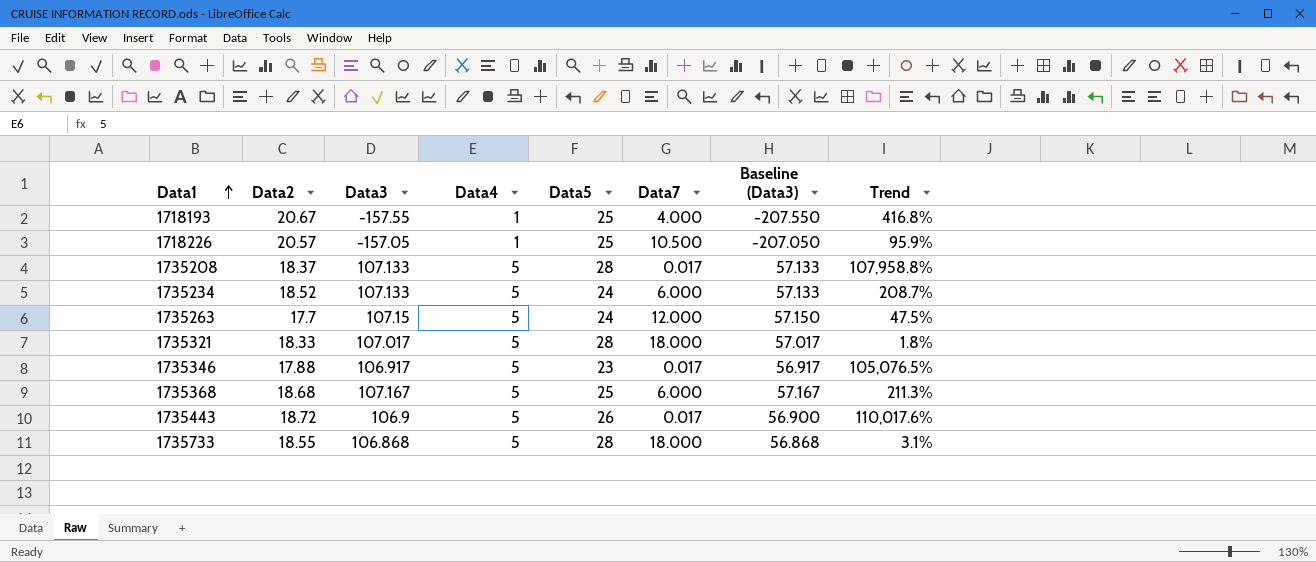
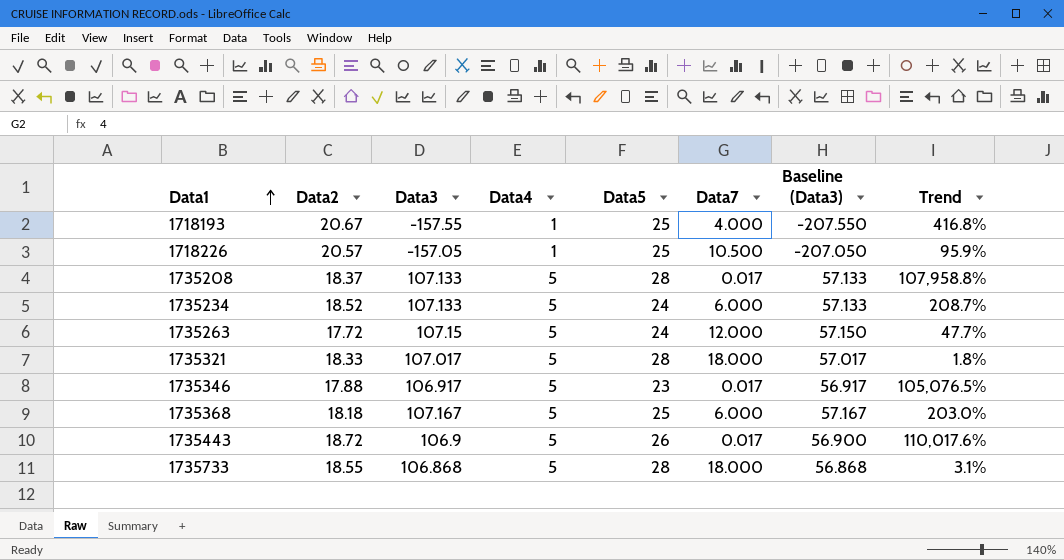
1735263 | Data2: 17.7 -> 17.72
1735263 | Trend: 47.5% -> 47.7%
1735368 | Data2: 18.68 -> 18.18
1735368 | Trend: 211.3% -> 203.0%

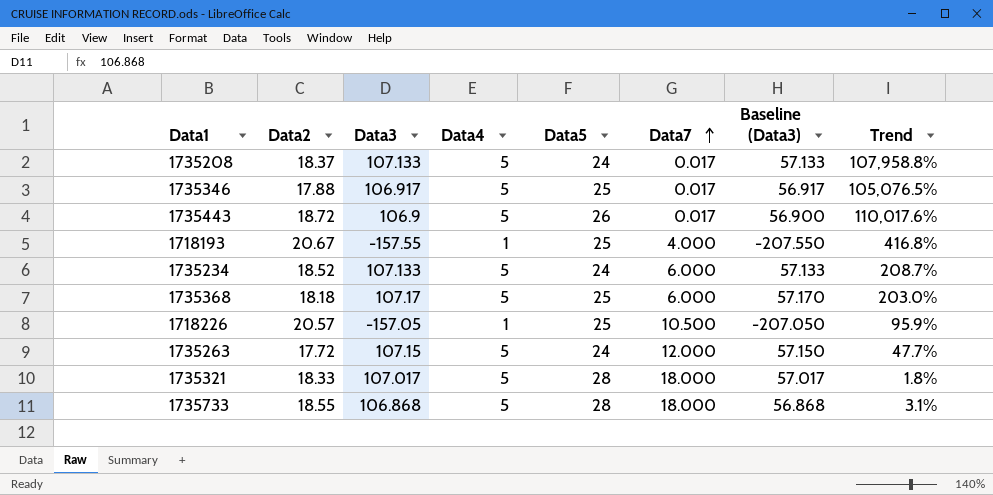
row order: Data1 ascending -> Data7 ascending
1735208 | Data5: 28 -> 24
1735346 | Data5: 23 -> 25
1735368 | Data3: 107.167 -> 107.17
1735368 | Baseline (Data3): 57.167 -> 57.170

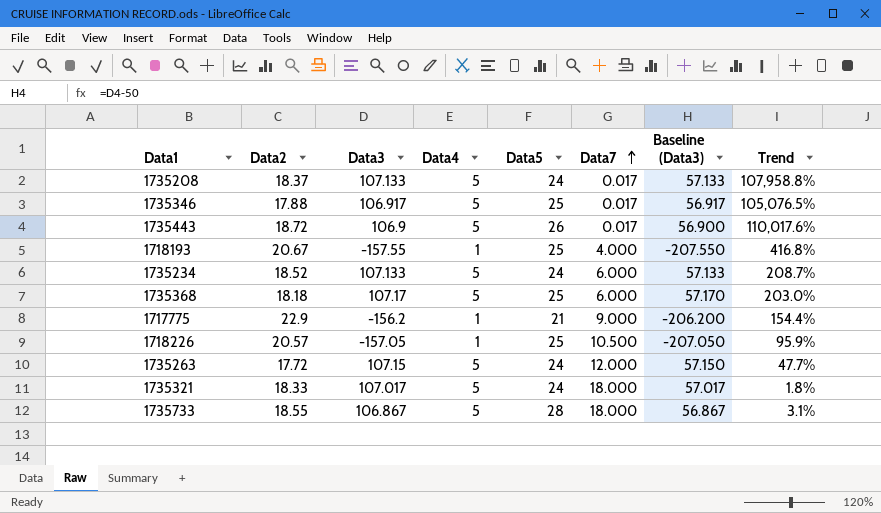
row 1717775: none -> 22.9 | -156.2 | 1 | 21 | 9.000 | -206.200 | 154.4%
1735321 | Data5: 28 -> 24
1735733 | Data3: 106.868 -> 106.867
1735733 | Baseline (Data3): 56.868 -> 56.867

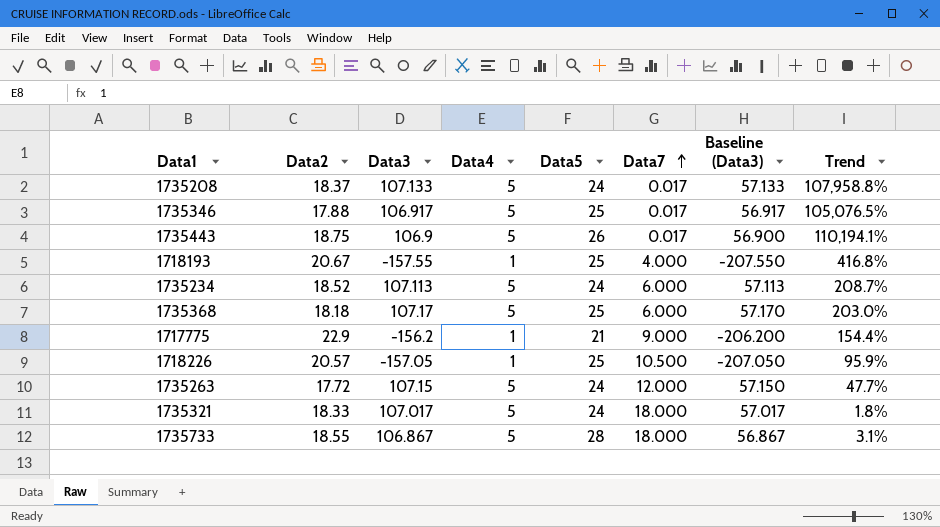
1735443 | Data2: 18.72 -> 18.75
1735443 | Trend: 110,017.6% -> 110,194.1%
1735234 | Data3: 107.133 -> 107.113
1735234 | Baseline (Data3): 57.133 -> 57.113

